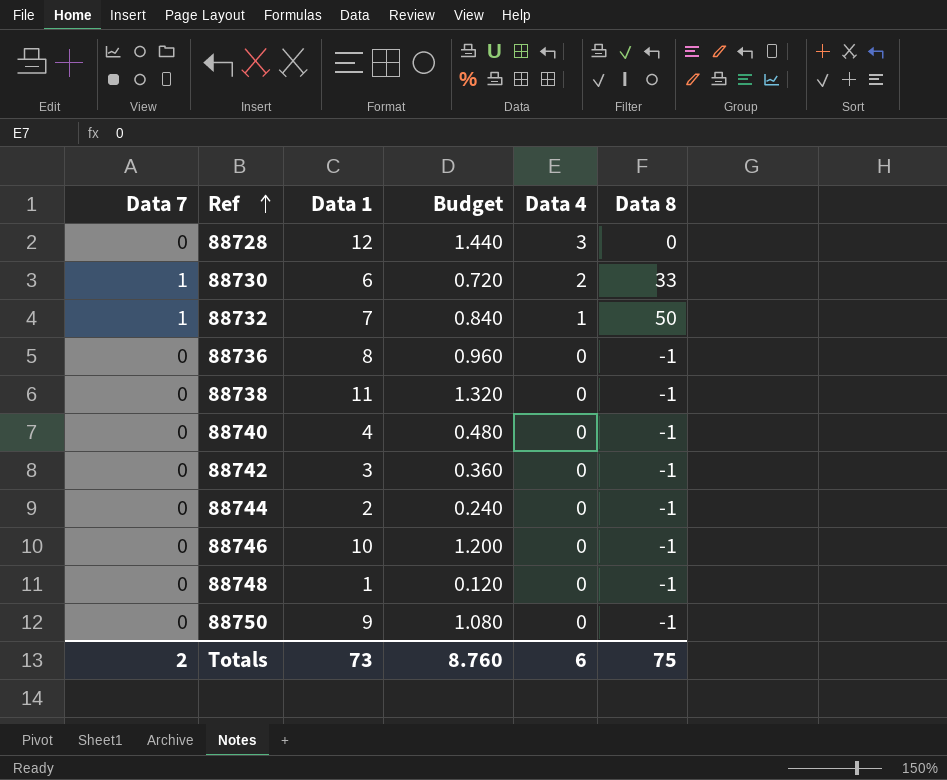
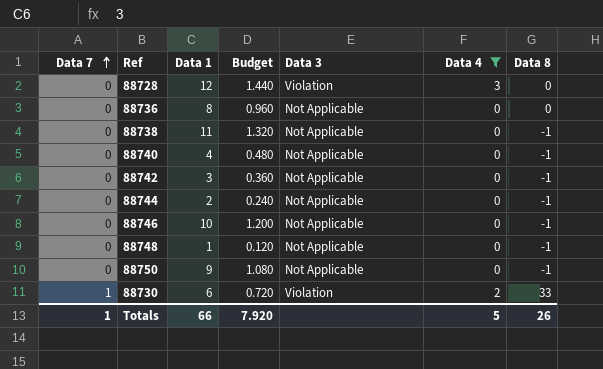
filter: none -> Data 4 != 1
row order: Ref ascending -> Data 7 ascending
column Data 3 | position: none -> 5
88736 | Data 8: -1 -> 0
Totals | Data 7: 2 -> 1
Totals | Data 1: 73 -> 66
Totals | Budget: 8.760 -> 7.920
Totals | Data 4: 6 -> 5
Totals | Data 8: 75 -> 26

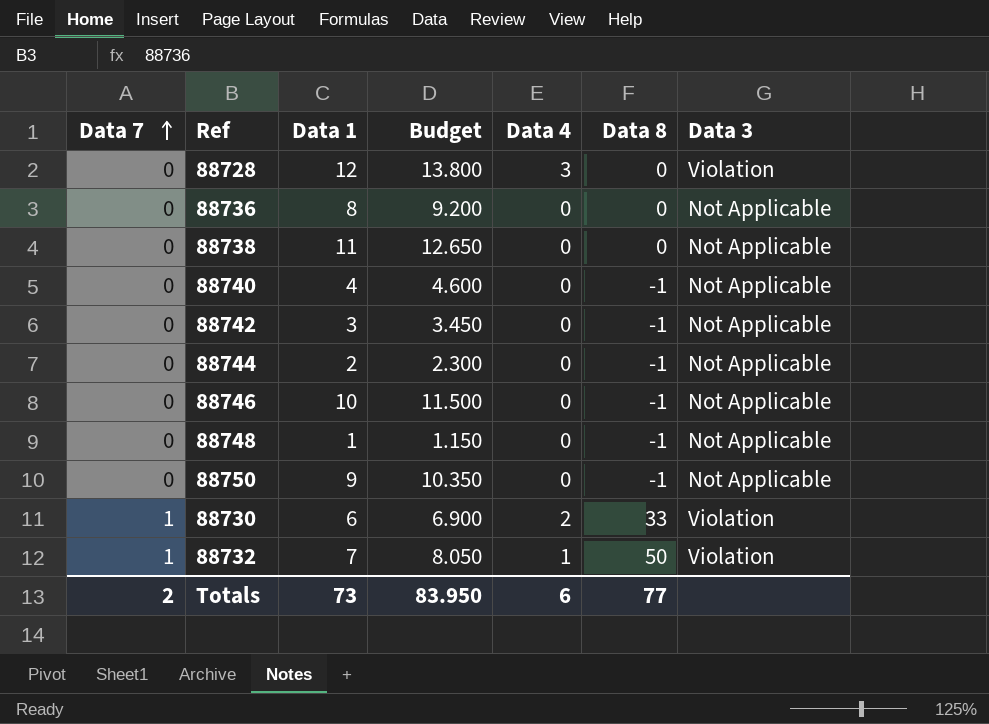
filter: Data 4 != 1 -> none
column Budget | formula: [Data 1] * 0.12 -> [Data 1] * 1.15
column Data 3 | position: 5 -> 7
88738 | Data 8: -1 -> 0
Totals | Data 7: 1 -> 2
Totals | Data 1: 66 -> 73
Totals | Budget: 7.920 -> 83.950
Totals | Data 4: 5 -> 6
Totals | Data 8: 26 -> 77

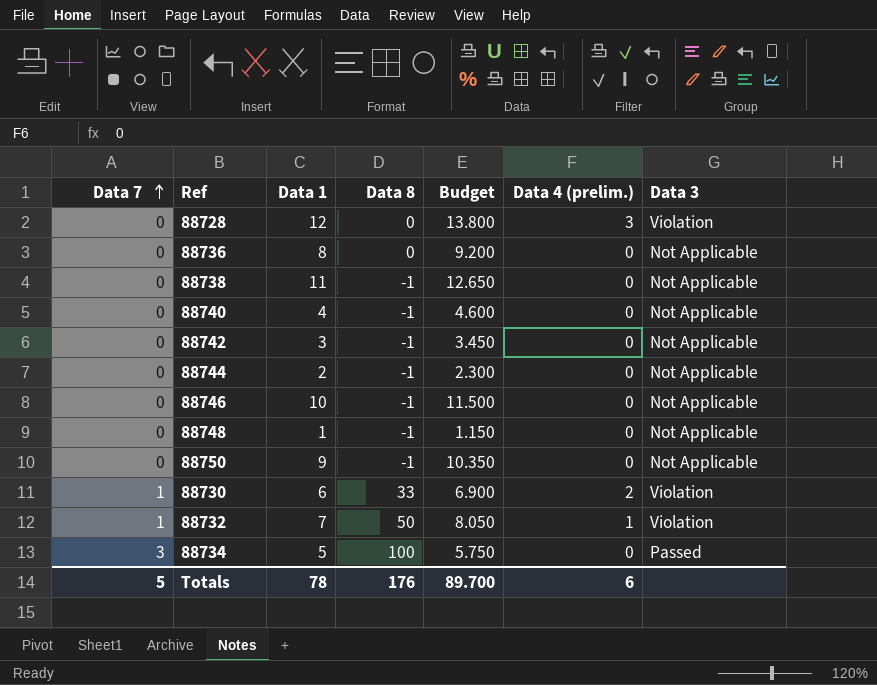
column Data 8 | position: 6 -> 4
column name: Data 4 -> Data 4 (prelim.)
88738 | Data 8: 0 -> -1
row 88734: none -> 3 | 5 | 100 | 5.750 | 0 | Passed
Totals | Data 7: 2 -> 5
Totals | Data 1: 73 -> 78
Totals | Data 8: 77 -> 176
Totals | Budget: 83.950 -> 89.700

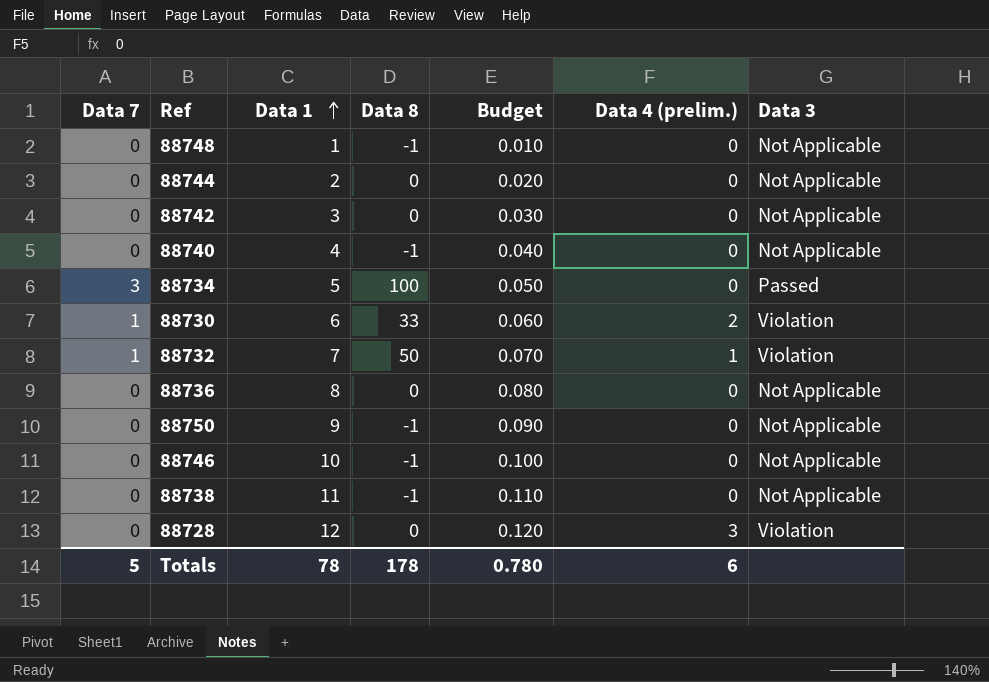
row order: Data 7 ascending -> Data 1 ascending
column Budget | formula: [Data 1] * 1.15 -> [Data 1] * 0.01
88744 | Data 8: -1 -> 0
88742 | Data 8: -1 -> 0
Totals | Data 8: 176 -> 178
Totals | Budget: 89.700 -> 0.780

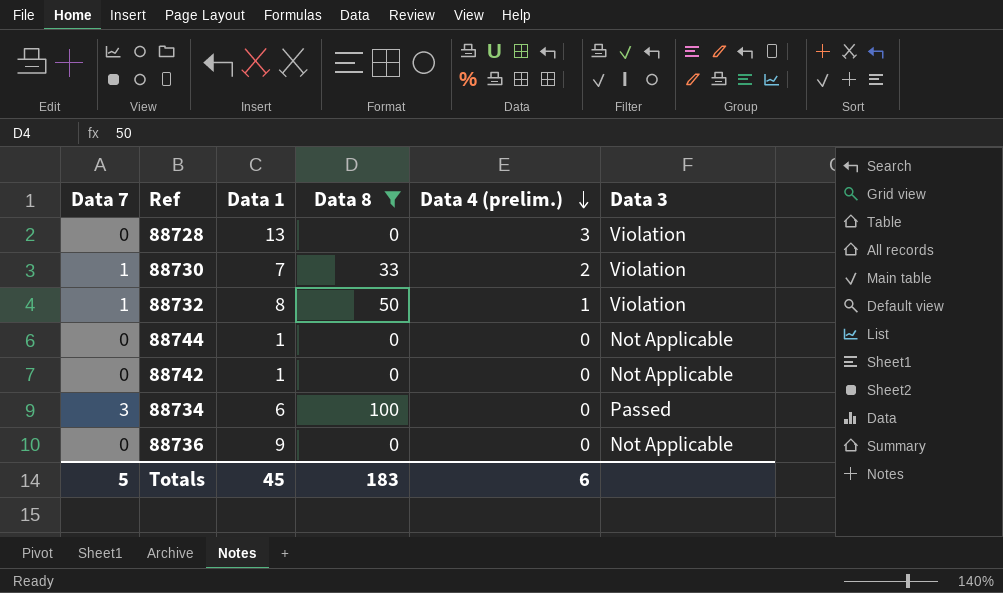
filter: none -> Data 8 != -1
row order: Data 1 ascending -> Data 4 (prelim.) descending
column Budget | formula: [Data 1] * 0.01 -> none
88728 | Data 1: 12 -> 13
88730 | Data 1: 6 -> 7
88732 | Data 1: 7 -> 8
88744 | Data 1: 2 -> 1
88742 | Data 1: 3 -> 1
88734 | Data 1: 5 -> 6
88736 | Data 1: 8 -> 9
Totals | Data 1: 78 -> 45
Totals | Data 8: 178 -> 183

